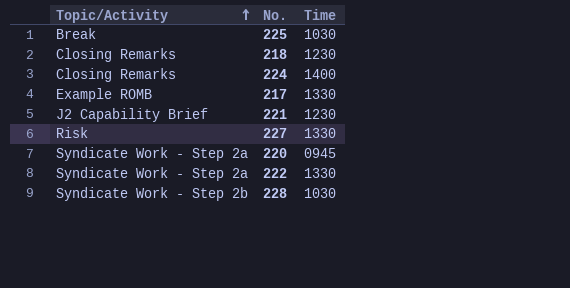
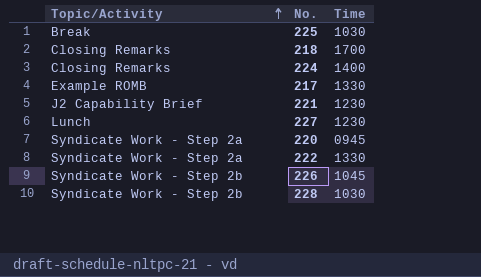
218 | Time: 1230 -> 1700
227 | Topic/Activity: Risk -> Lunch
227 | Time: 1330 -> 1230
row 226: none -> Syndicate Work - Step 2b | 1045

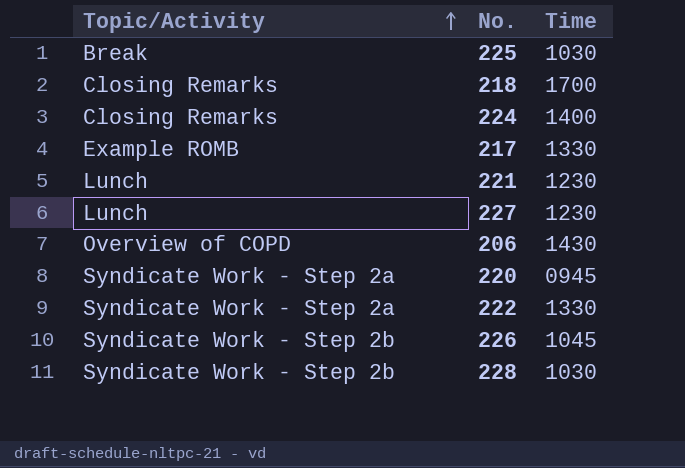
221 | Topic/Activity: J2 Capability Brief -> Lunch
row 206: none -> Overview of COPD | 1430

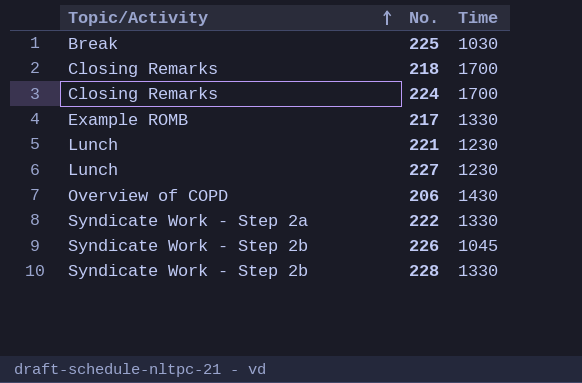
row 220: Syndicate Work - Step 2a | 0945 -> none
224 | Time: 1400 -> 1700
228 | Time: 1030 -> 1330

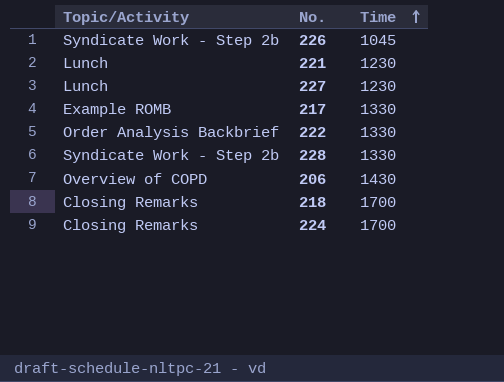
row order: Topic/Activity ascending -> Time ascending
row 225: Break | 1030 -> none
222 | Topic/Activity: Syndicate Work - Step 2a -> Order Analysis Backbrief

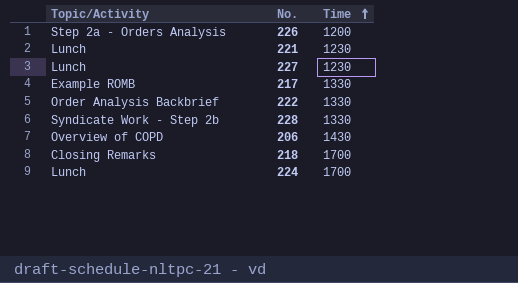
226 | Topic/Activity: Syndicate Work - Step 2b -> Step 2a - Orders Analysis
226 | Time: 1045 -> 1200
224 | Topic/Activity: Closing Remarks -> Lunch

